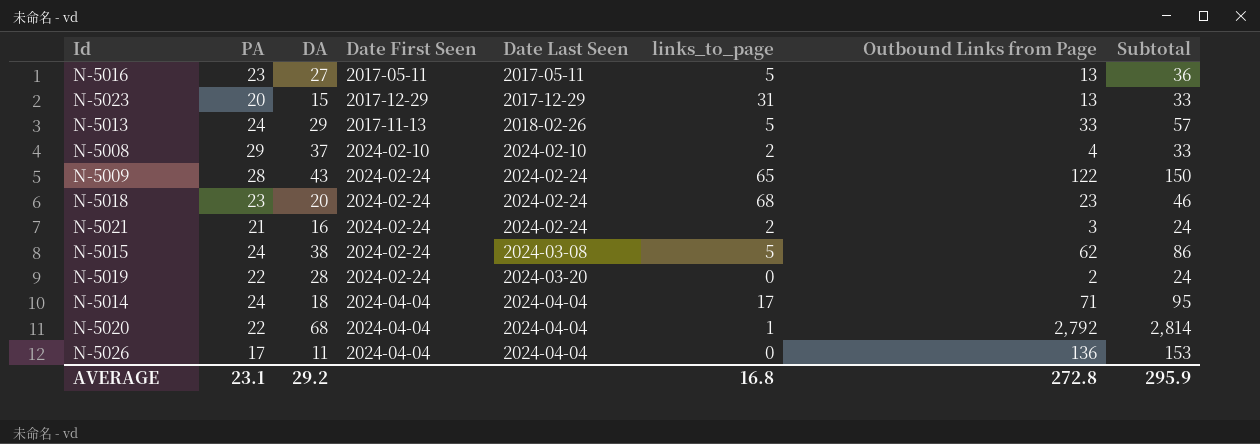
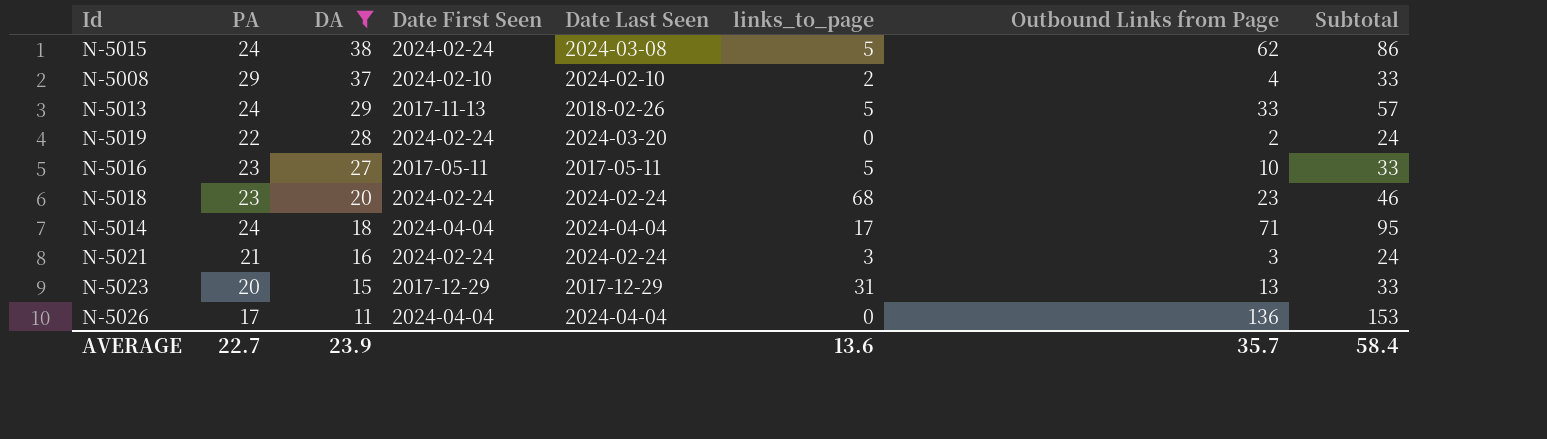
filter: none -> DA <= 38
row order: Date Last Seen ascending -> DA descending
N-5016 | Outbound Links from Page: 13 -> 10
N-5016 | Subtotal: 36 -> 33
N-5021 | links_to_page: 2 -> 3
AVERAGE | PA: 23.1 -> 22.7
AVERAGE | DA: 29.2 -> 23.9
AVERAGE | links_to_page: 16.8 -> 13.6
AVERAGE | Outbound Links from Page: 272.8 -> 35.7
AVERAGE | Subtotal: 295.9 -> 58.4

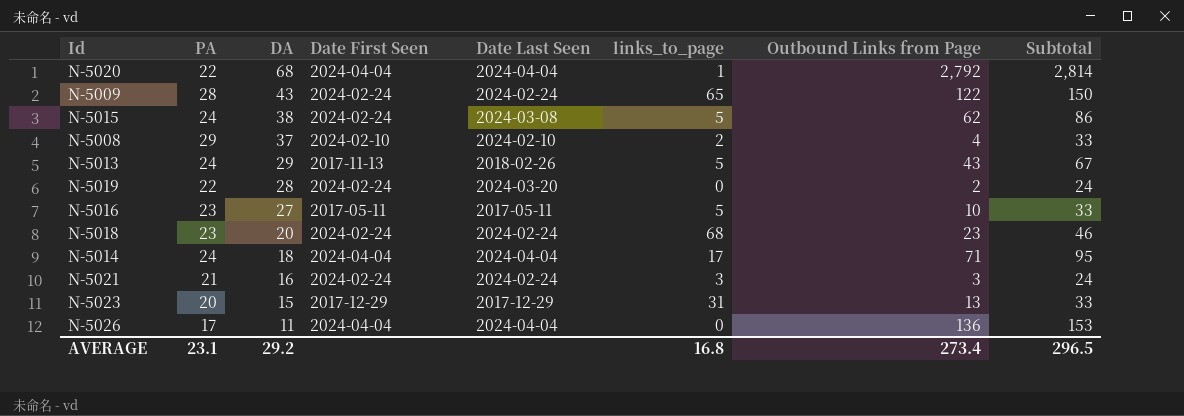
filter: DA <= 38 -> none
N-5013 | Outbound Links from Page: 33 -> 43
N-5013 | Subtotal: 57 -> 67
AVERAGE | PA: 22.7 -> 23.1
AVERAGE | DA: 23.9 -> 29.2
AVERAGE | links_to_page: 13.6 -> 16.8
AVERAGE | Outbound Links from Page: 35.7 -> 273.4
AVERAGE | Subtotal: 58.4 -> 296.5

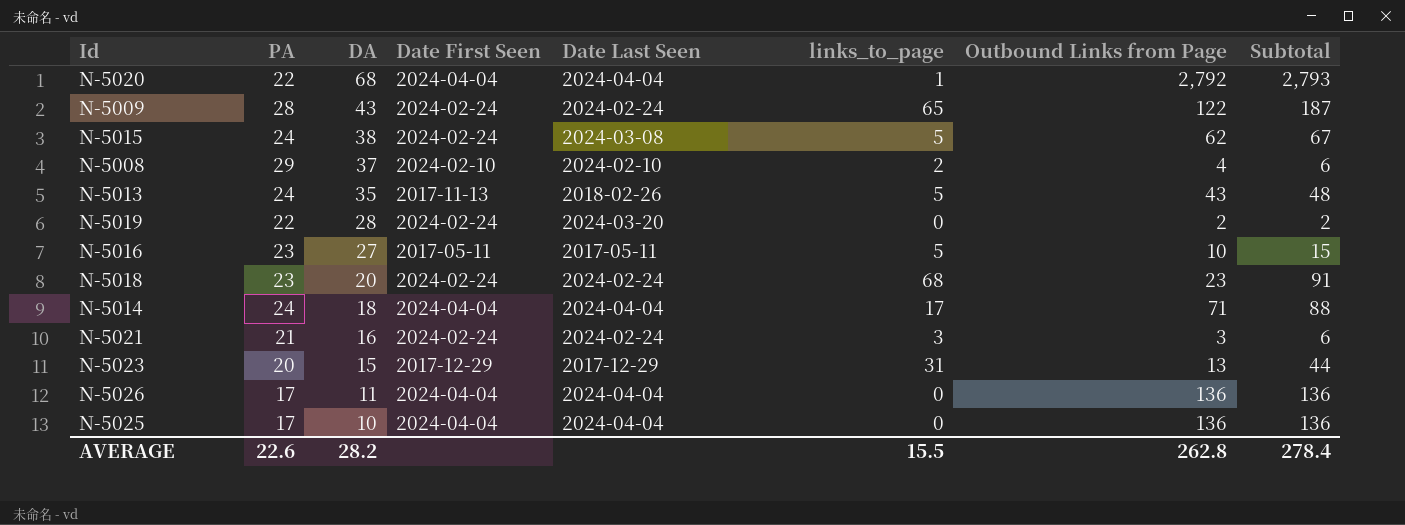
column Subtotal | formula: [PA] + [Outbound Links from Page] -> [links_to_page] + [Outbound Links from Page]
N-5013 | DA: 29 -> 35
row N-5025: none -> 17 | 10 | 2024-04-04 | 2024-04-04 | 0 | 136 | 136
AVERAGE | PA: 23.1 -> 22.6
AVERAGE | DA: 29.2 -> 28.2
AVERAGE | links_to_page: 16.8 -> 15.5
AVERAGE | Outbound Links from Page: 273.4 -> 262.8
AVERAGE | Subtotal: 296.5 -> 278.4

